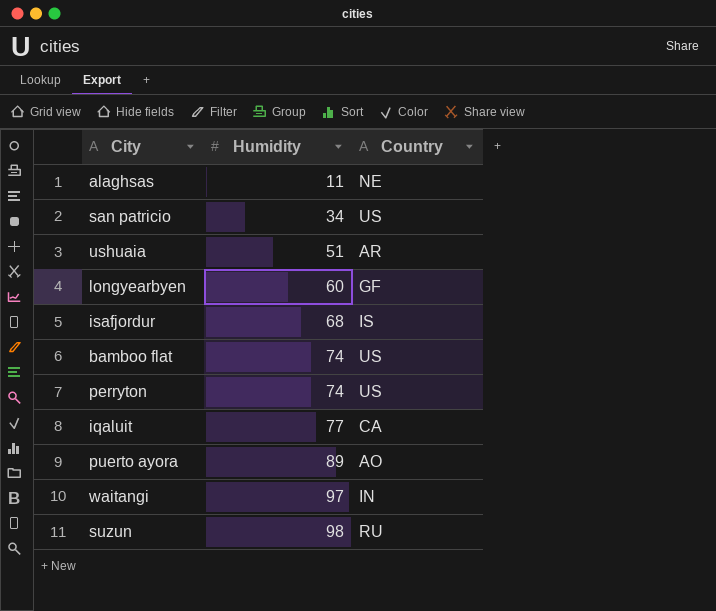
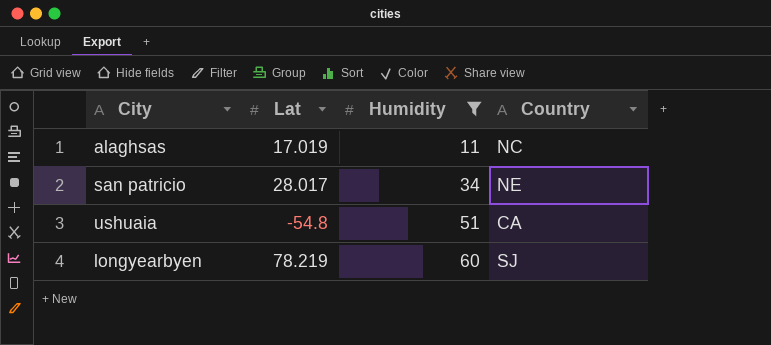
filter: none -> Humidity <= 60
column Lat | position: none -> 2
alaghsas | Country: NE -> NC
san patricio | Country: US -> NE
ushuaia | Country: AR -> CA
longyearbyen | Country: GF -> SJ

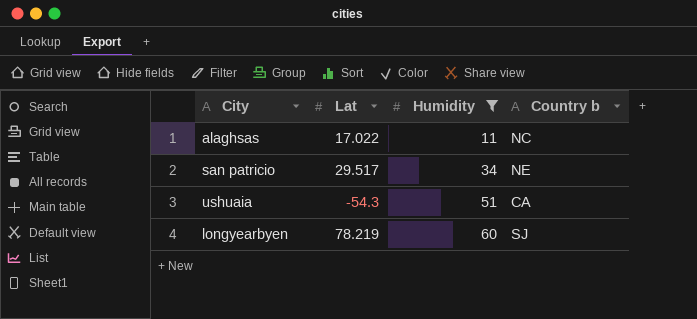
column name: Country -> Country b
alaghsas | Lat: 17.019 -> 17.022
san patricio | Lat: 28.017 -> 29.517
ushuaia | Lat: -54.8 -> -54.3

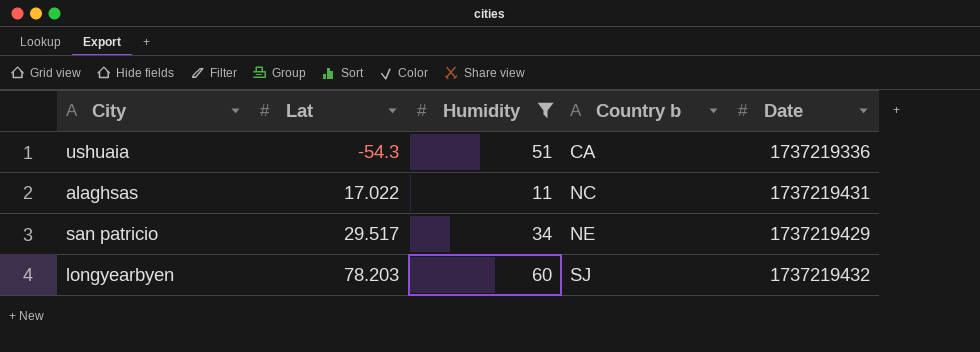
row order: Humidity ascending -> Lat ascending
column Date | position: none -> 5
longyearbyen | Lat: 78.219 -> 78.203

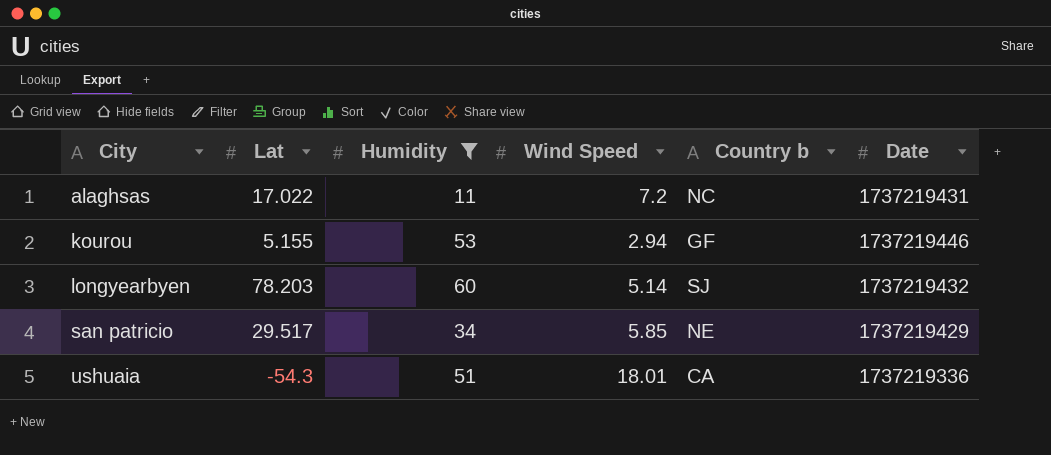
row order: Lat ascending -> City ascending
column Wind Speed | position: none -> 4
row kourou: none -> 5.155 | 53 | 2.94 | GF | 1737219446

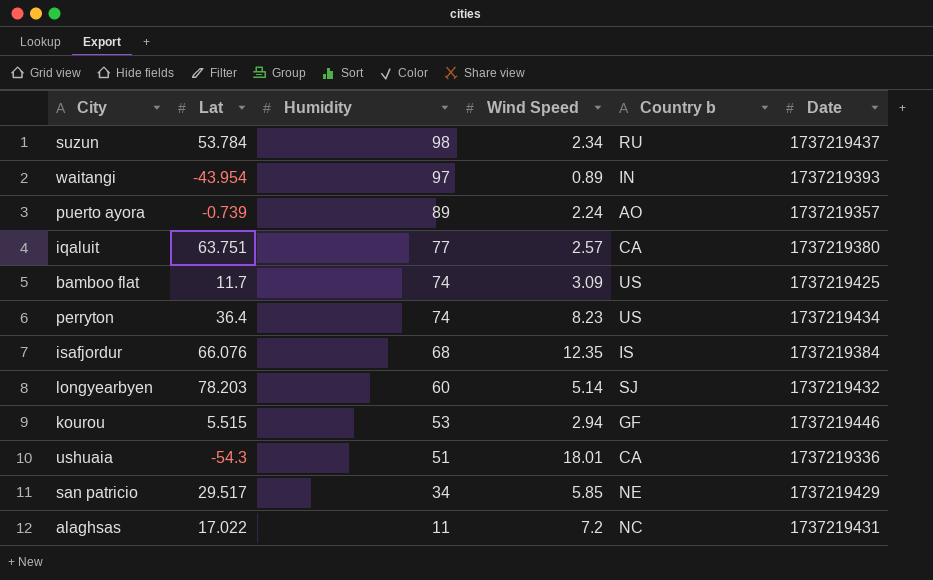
filter: Humidity <= 60 -> none
row order: City ascending -> Humidity descending
kourou | Lat: 5.155 -> 5.515

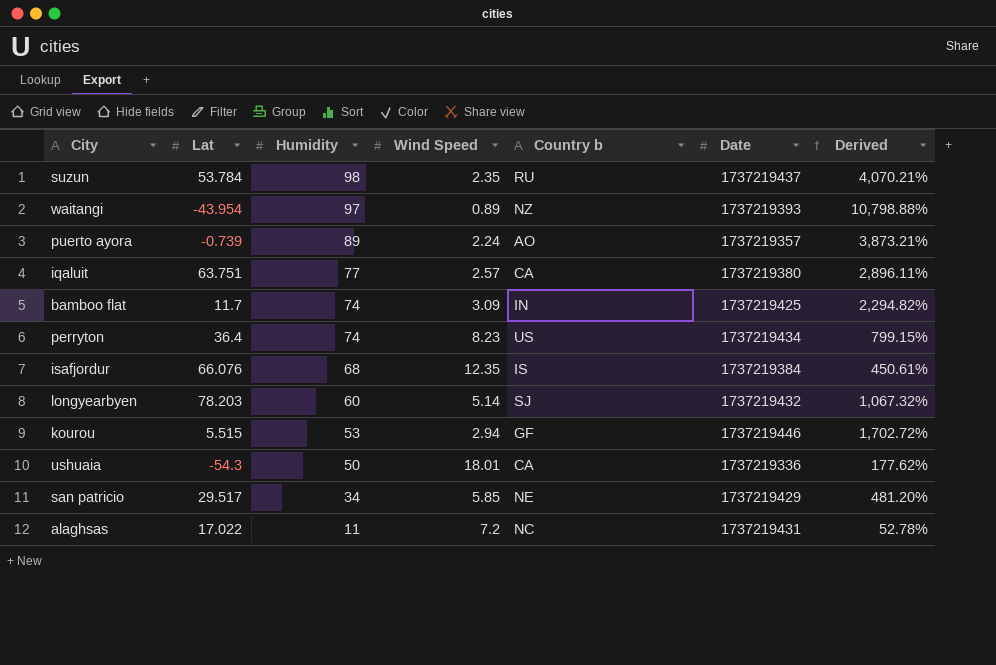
column Derived | formula: none -> ([Humidity] - [Wind Speed]) / [Wind Speed]
suzun | Wind Speed: 2.34 -> 2.35
waitangi | Country b: IN -> NZ
bamboo flat | Country b: US -> IN
ushuaia | Humidity: 51 -> 50

